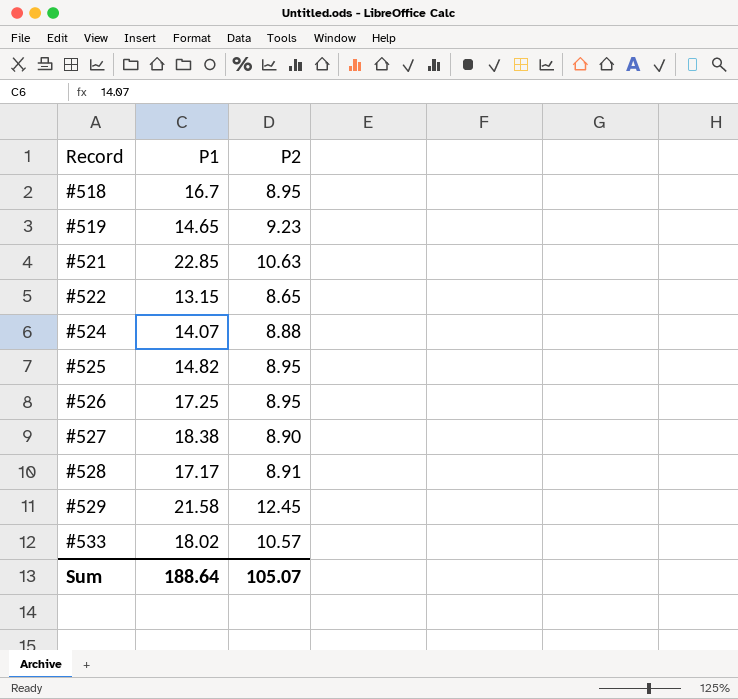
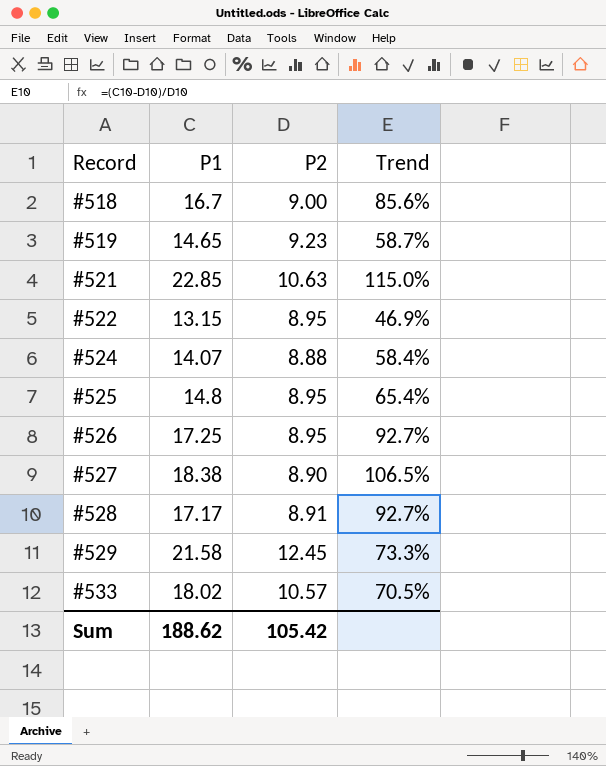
column Trend | formula: none -> ([P1] - [P2]) / [P2]
#518 | P2: 8.95 -> 9.00
#522 | P2: 8.65 -> 8.95
#525 | P1: 14.82 -> 14.8
Sum | P1: 188.64 -> 188.62
Sum | P2: 105.07 -> 105.42

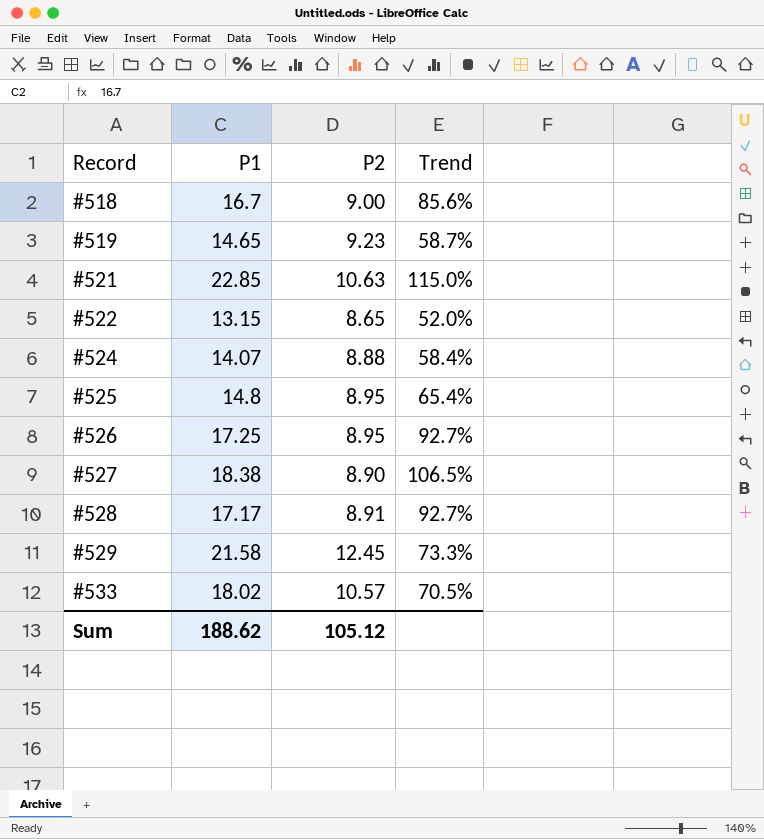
#522 | P2: 8.95 -> 8.65
#522 | Trend: 46.9% -> 52.0%
Sum | P2: 105.42 -> 105.12

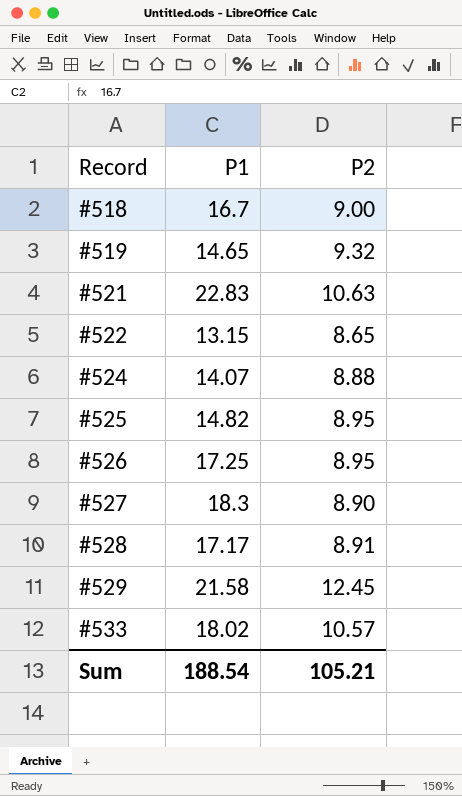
column Trend | formula: ([P1] - [P2]) / [P2] -> none
#519 | P2: 9.23 -> 9.32
#521 | P1: 22.85 -> 22.83
#525 | P1: 14.8 -> 14.82
#527 | P1: 18.38 -> 18.3
Sum | P1: 188.62 -> 188.54
Sum | P2: 105.12 -> 105.21

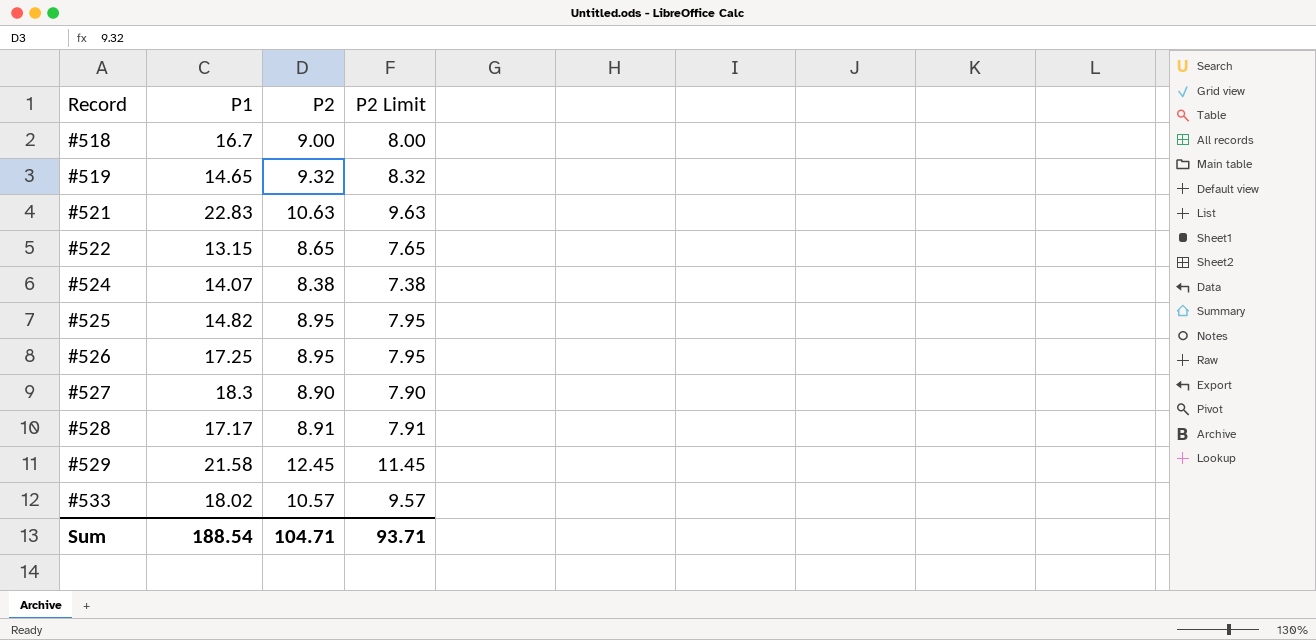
column P2 Limit | formula: none -> [P2] - 1
#524 | P2: 8.88 -> 8.38
Sum | P2: 105.21 -> 104.71

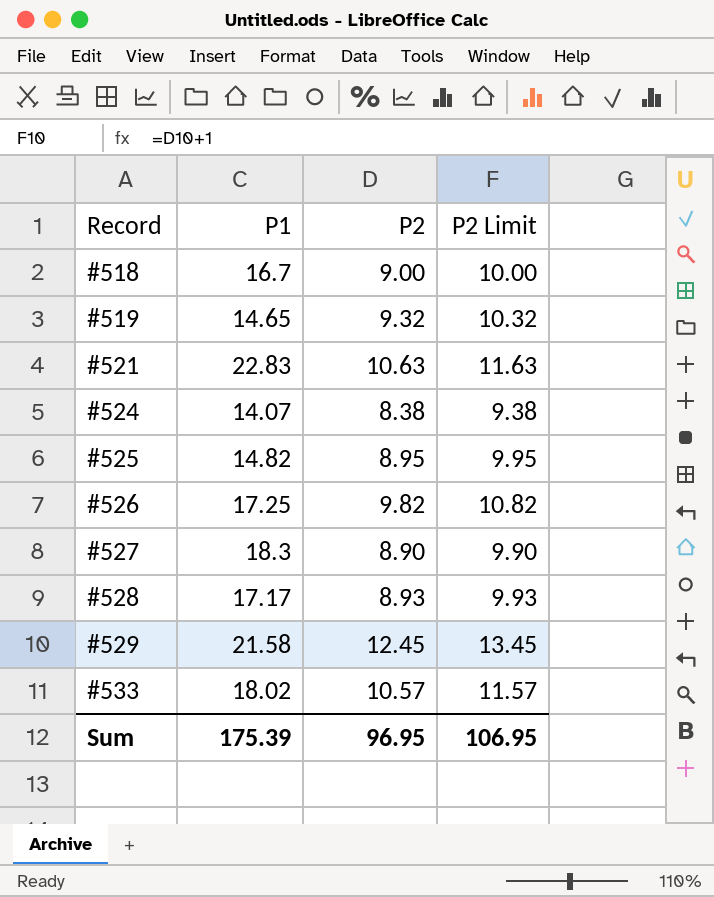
column P2 Limit | formula: [P2] - 1 -> [P2] + 1
row #522: 13.15 | 8.65 | 7.65 -> none
#526 | P2: 8.95 -> 9.82
#528 | P2: 8.91 -> 8.93
Sum | P1: 188.54 -> 175.39
Sum | P2: 104.71 -> 96.95
Sum | P2 Limit: 93.71 -> 106.95

